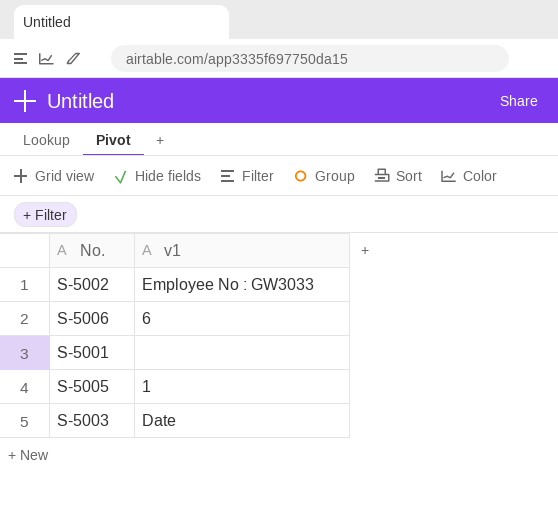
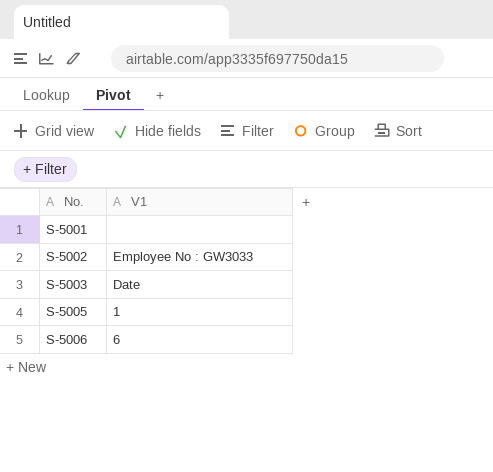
row order: none -> No. ascending
column name: v1 -> V1

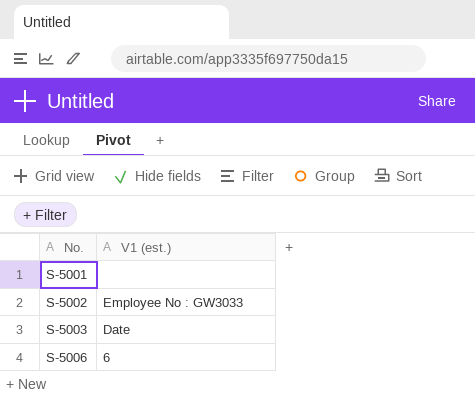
column name: V1 -> V1 (est.)
row S-5005: 1 -> none

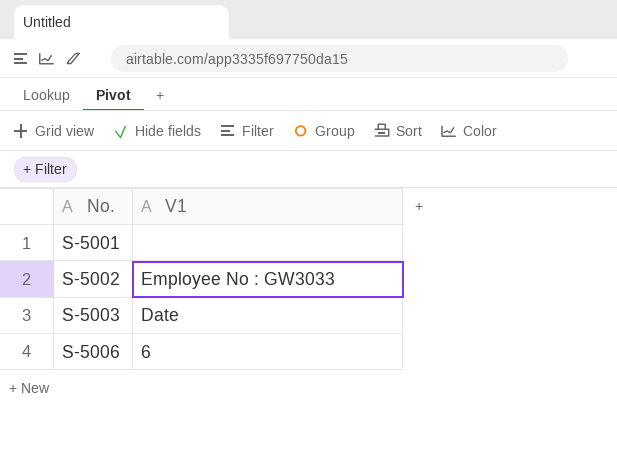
column name: V1 (est.) -> V1

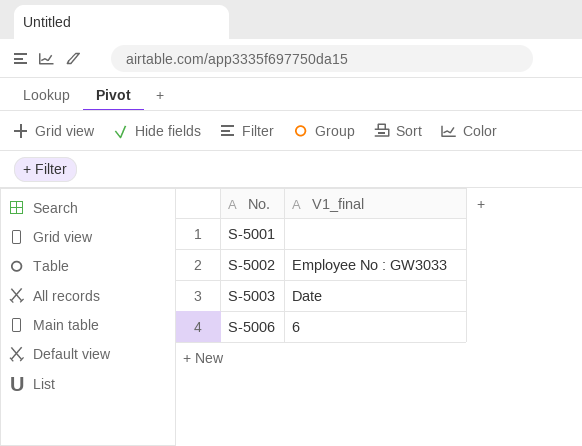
column name: V1 -> V1_final

